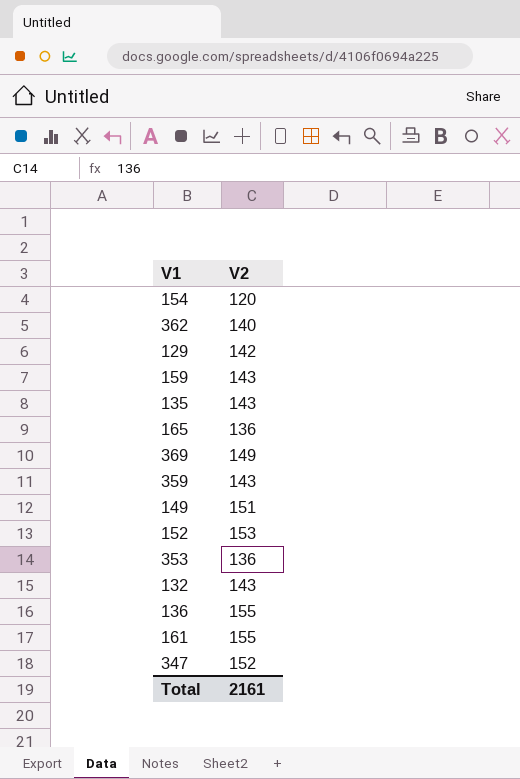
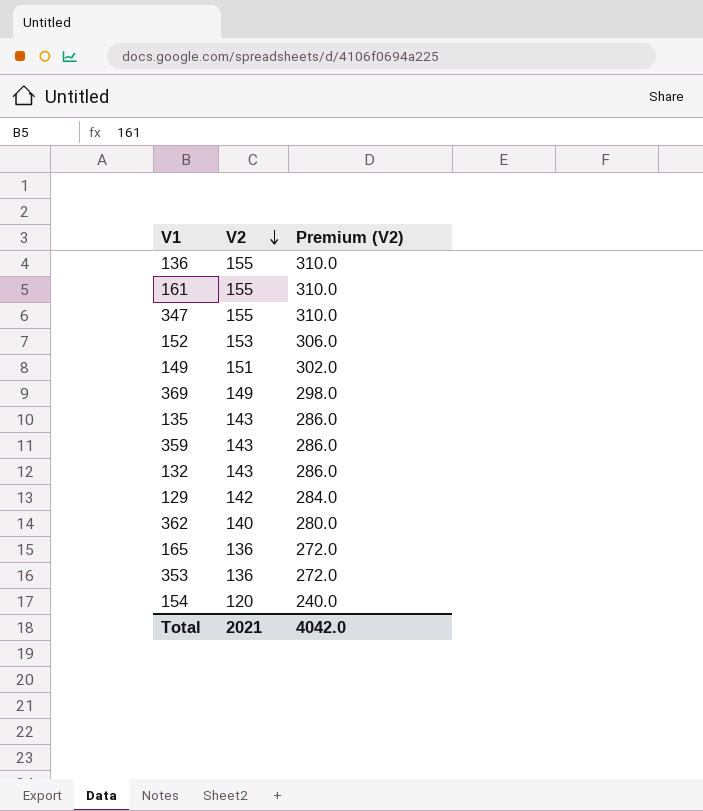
row order: none -> V2 descending
column Premium (V2) | formula: none -> [V2] * 2
row 159: 143 -> none
347 | V2: 152 -> 155
Total | V2: 2161 -> 2021

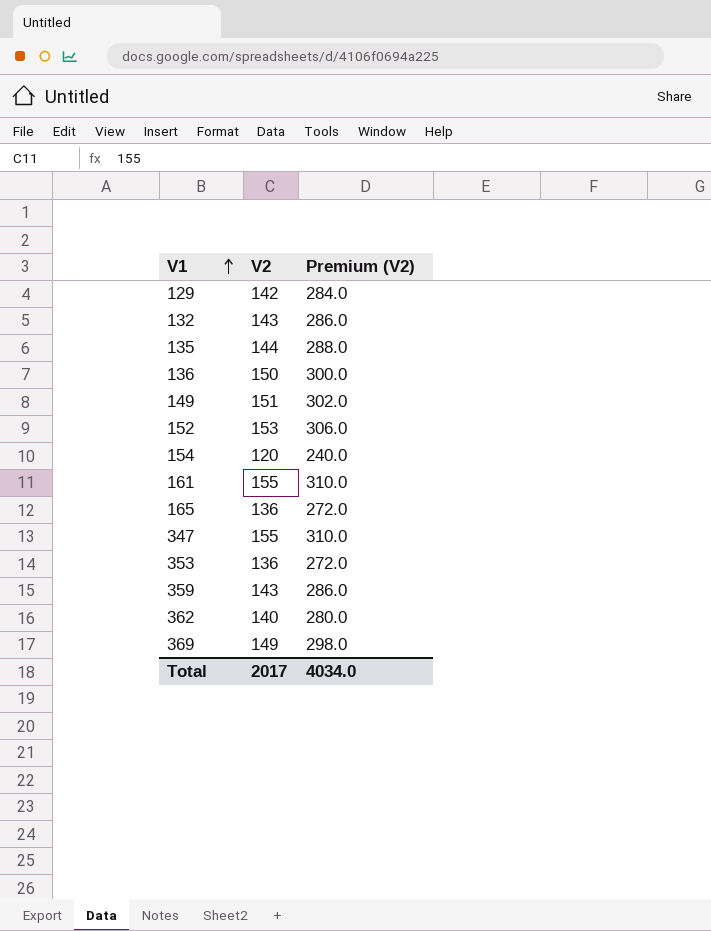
row order: V2 descending -> V1 ascending
135 | V2: 143 -> 144
135 | Premium (V2): 286.0 -> 288.0
136 | V2: 155 -> 150
136 | Premium (V2): 310.0 -> 300.0
Total | V2: 2021 -> 2017
Total | Premium (V2): 4042.0 -> 4034.0

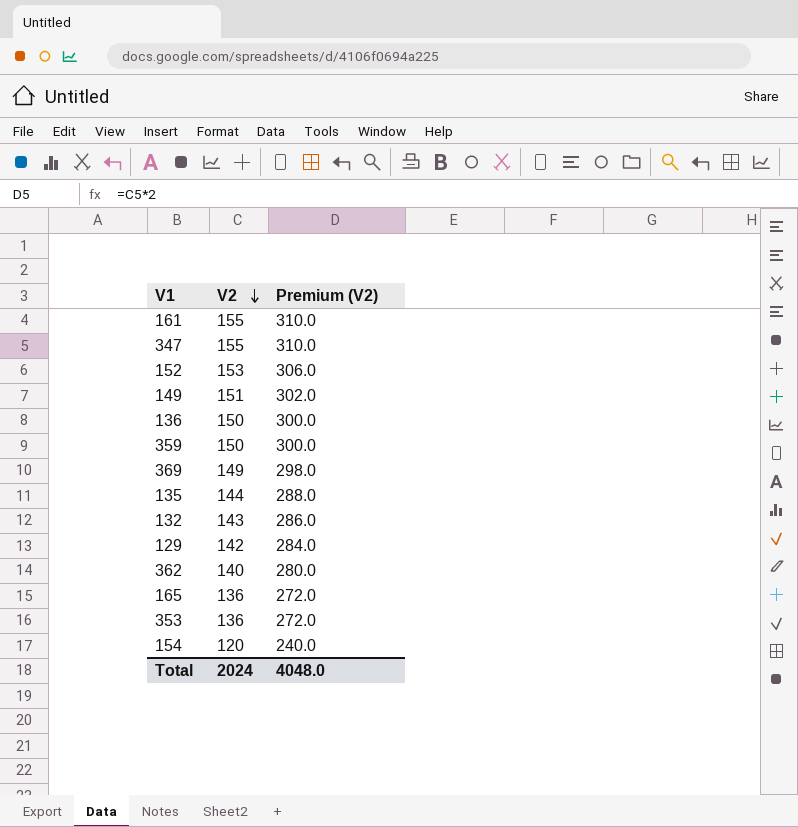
row order: V1 ascending -> V2 descending
359 | V2: 143 -> 150
359 | Premium (V2): 286.0 -> 300.0
Total | V2: 2017 -> 2024
Total | Premium (V2): 4034.0 -> 4048.0

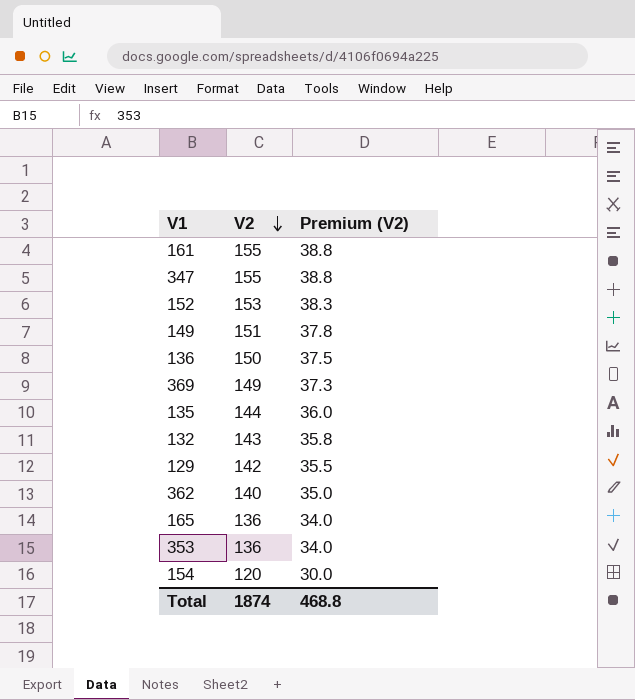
column Premium (V2) | formula: [V2] * 2 -> [V2] * 0.25
row 359: 150 | 300.0 -> none
Total | V2: 2024 -> 1874
Total | Premium (V2): 4048.0 -> 468.8

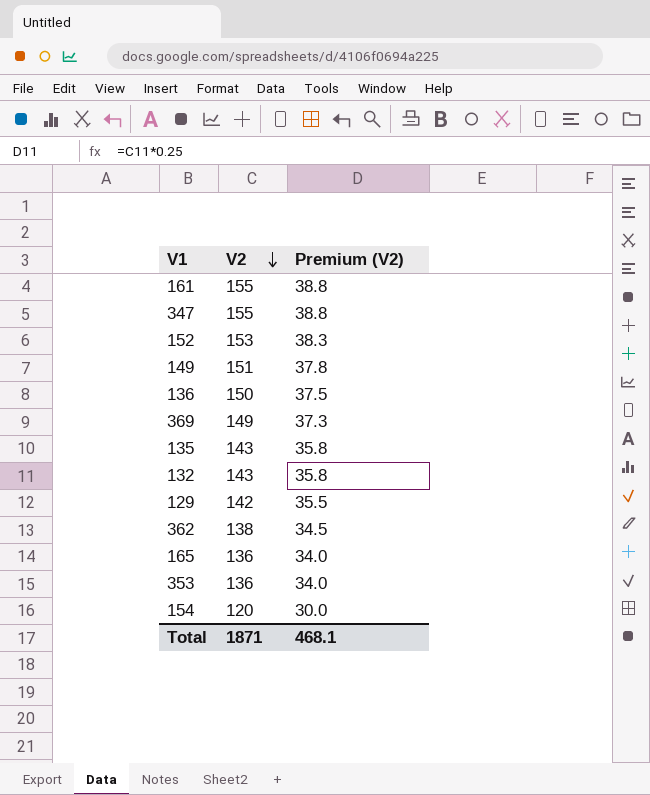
135 | V2: 144 -> 143
135 | Premium (V2): 36.0 -> 35.8
362 | V2: 140 -> 138
362 | Premium (V2): 35.0 -> 34.5
Total | V2: 1874 -> 1871
Total | Premium (V2): 468.8 -> 468.1

